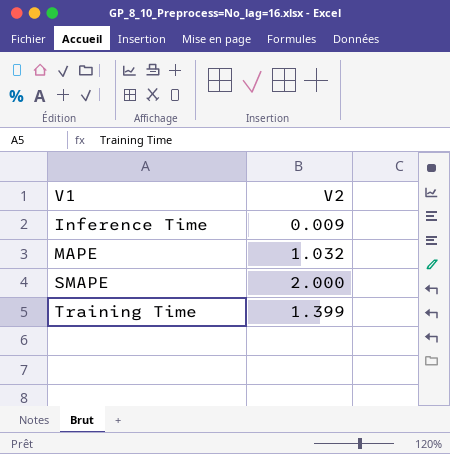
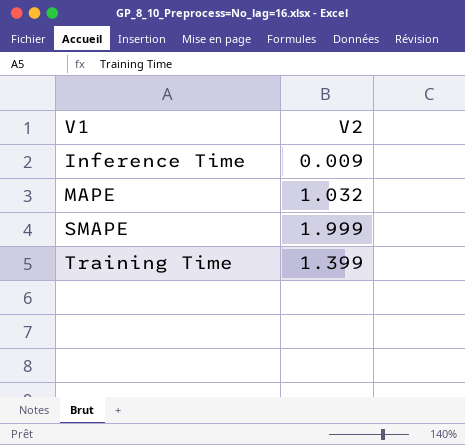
SMAPE | V2: 2.000 -> 1.999

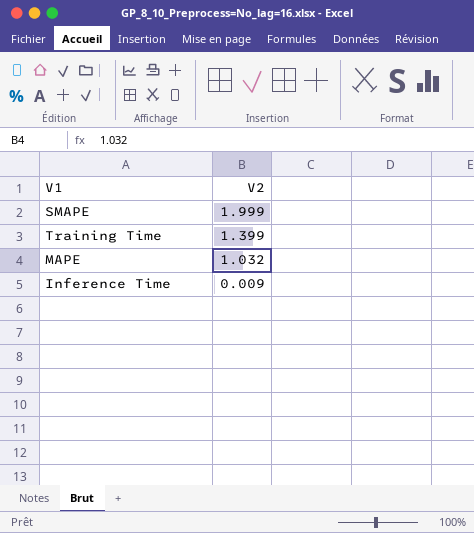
row order: V1 ascending -> V2 descending

